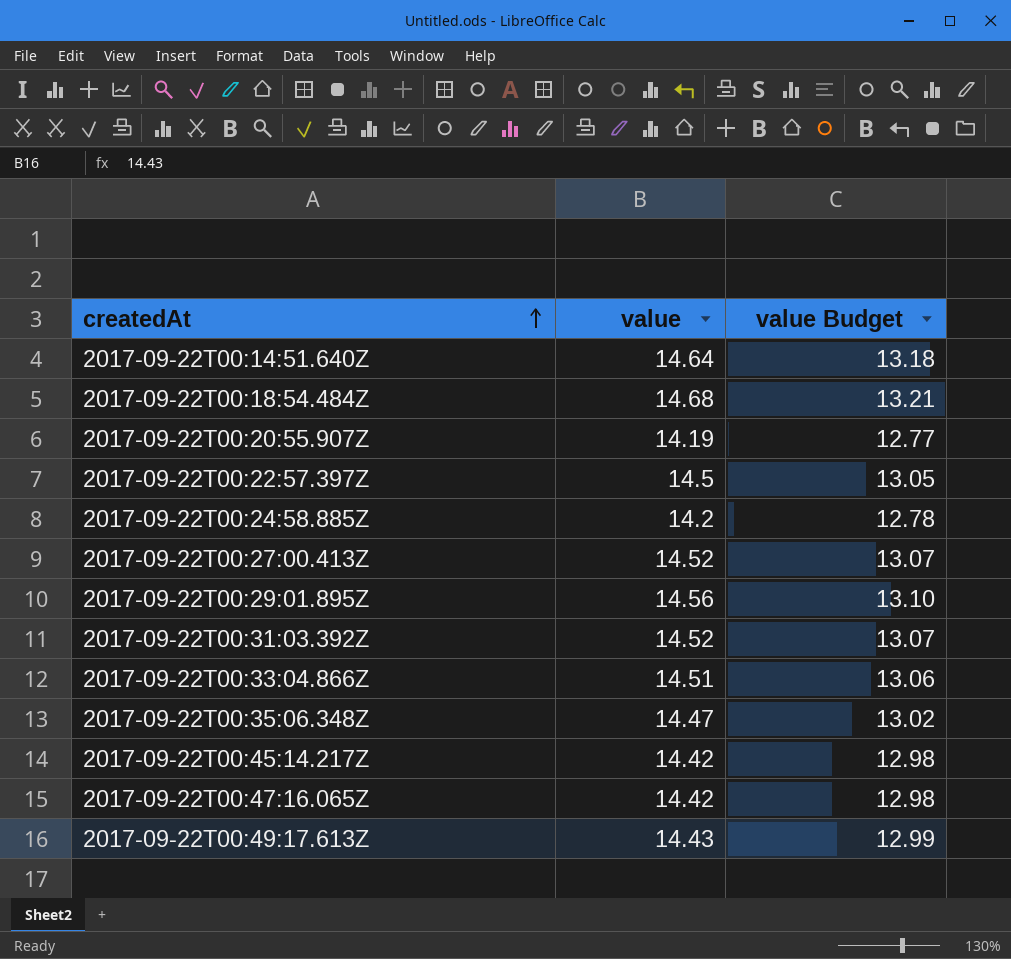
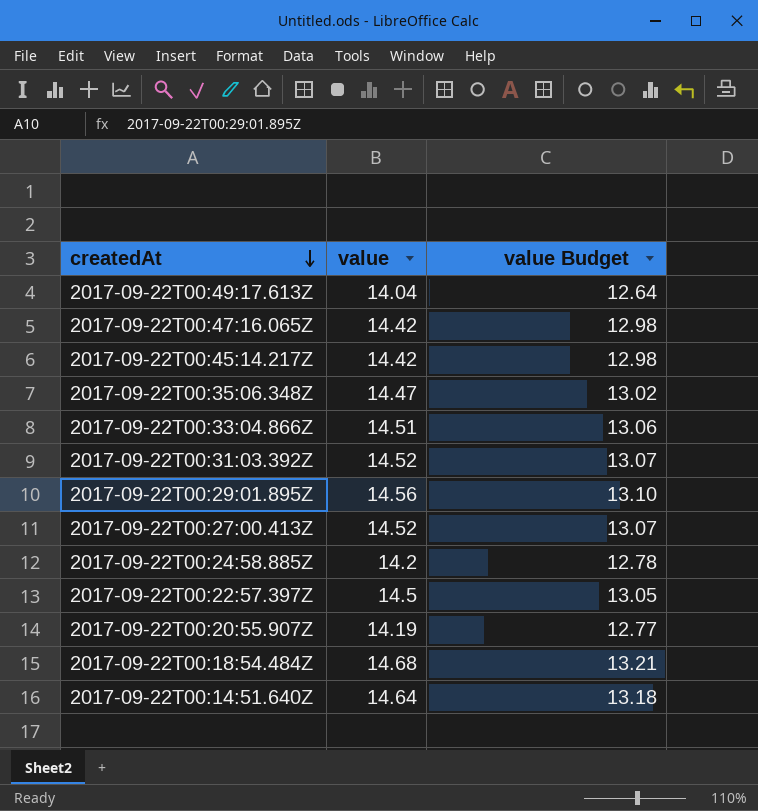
row order: createdAt ascending -> createdAt descending
2017-09-22T00:49:17.613Z | value: 14.43 -> 14.04
2017-09-22T00:49:17.613Z | value Budget: 12.99 -> 12.64

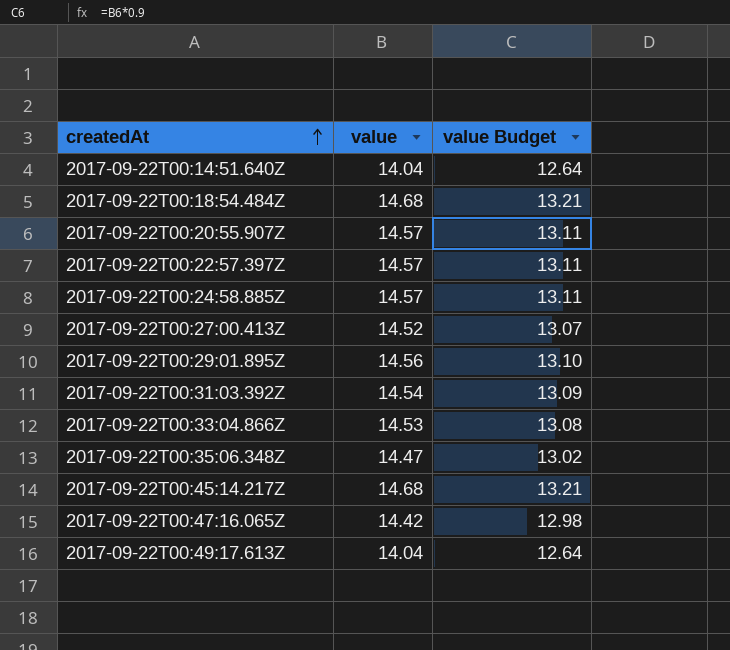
row order: createdAt descending -> createdAt ascending
2017-09-22T00:14:51.640Z | value: 14.64 -> 14.04
2017-09-22T00:14:51.640Z | value Budget: 13.18 -> 12.64
2017-09-22T00:20:55.907Z | value: 14.19 -> 14.57
2017-09-22T00:20:55.907Z | value Budget: 12.77 -> 13.11
2017-09-22T00:22:57.397Z | value: 14.5 -> 14.57
2017-09-22T00:22:57.397Z | value Budget: 13.05 -> 13.11
2017-09-22T00:24:58.885Z | value: 14.2 -> 14.57
2017-09-22T00:24:58.885Z | value Budget: 12.78 -> 13.11
2017-09-22T00:31:03.392Z | value: 14.52 -> 14.54
2017-09-22T00:31:03.392Z | value Budget: 13.07 -> 13.09
2017-09-22T00:33:04.866Z | value: 14.51 -> 14.53
2017-09-22T00:33:04.866Z | value Budget: 13.06 -> 13.08
2017-09-22T00:45:14.217Z | value: 14.42 -> 14.68
2017-09-22T00:45:14.217Z | value Budget: 12.98 -> 13.21

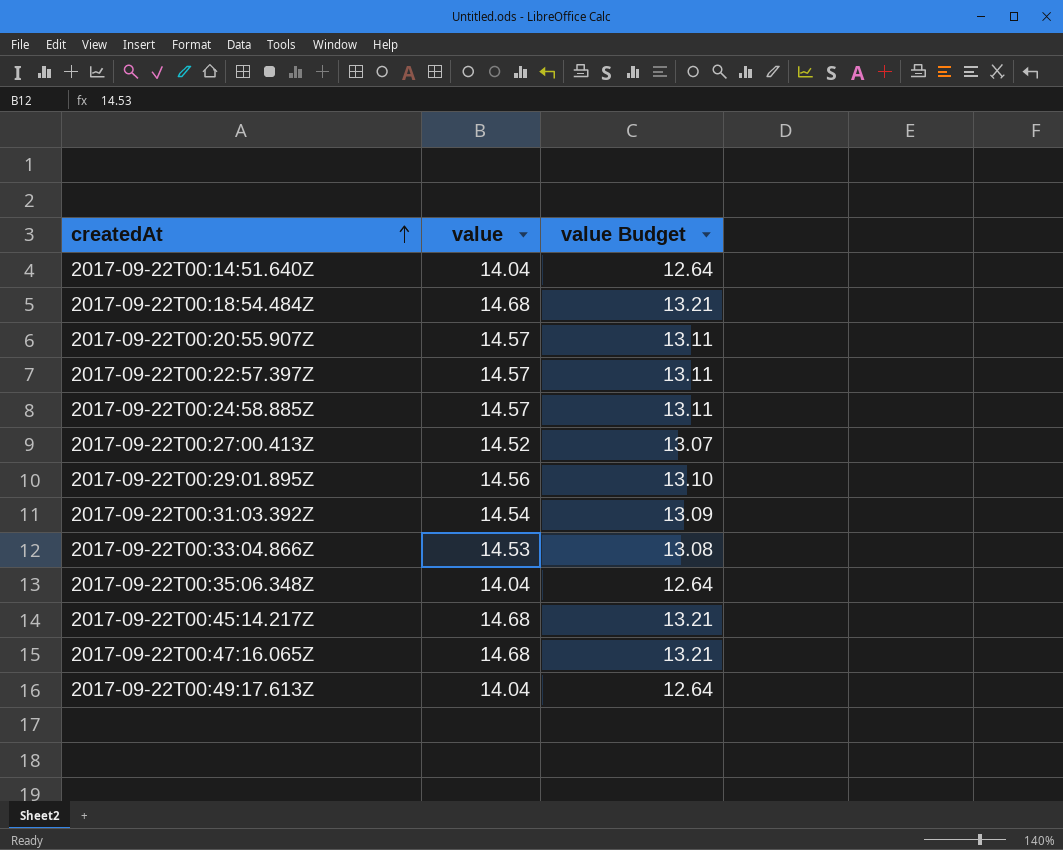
2017-09-22T00:35:06.348Z | value: 14.47 -> 14.04
2017-09-22T00:35:06.348Z | value Budget: 13.02 -> 12.64
2017-09-22T00:47:16.065Z | value: 14.42 -> 14.68
2017-09-22T00:47:16.065Z | value Budget: 12.98 -> 13.21

